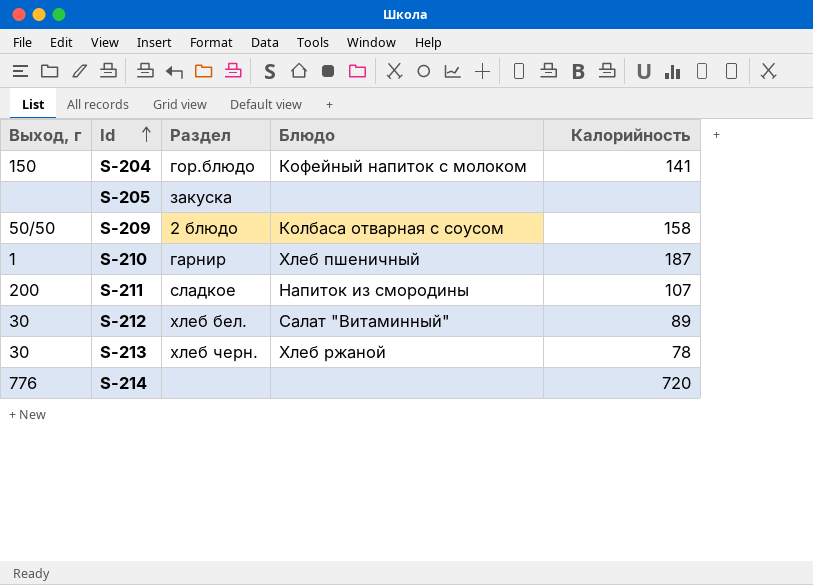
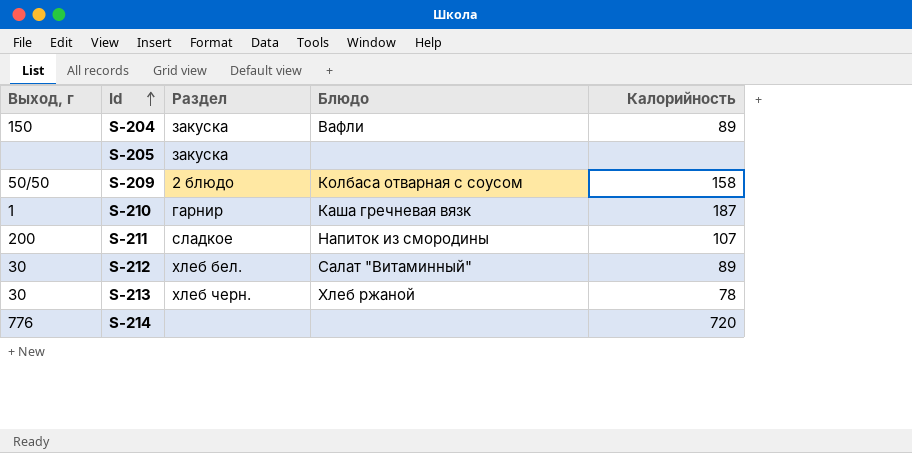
S-204 | Раздел: гор.блюдо -> закуска
S-204 | Блюдо: Кофейный напиток с молоком -> Вафли
S-204 | Калорийность: 141 -> 89
S-210 | Блюдо: Хлеб пшеничный -> Каша гречневая вязк

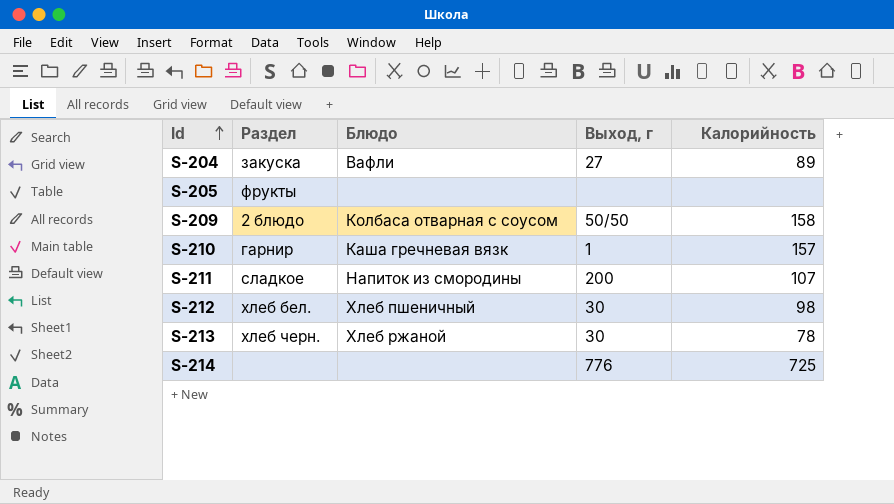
column Выход, г | position: 1 -> 4
S-204 | Выход, г: 150 -> 27
S-205 | Раздел: закуска -> фрукты
S-210 | Калорийность: 187 -> 157
S-212 | Блюдо: Салат "Витаминный" -> Хлеб пшеничный
S-212 | Калорийность: 89 -> 98
S-214 | Калорийность: 720 -> 725

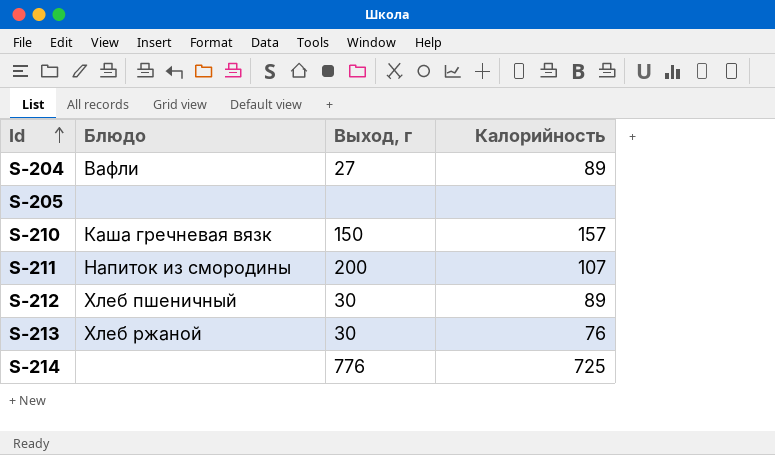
column Раздел | position: 2 -> none
row S-209: 2 блюдо | Колбаса отварная с соусом | 50/50 | 158 -> none
S-210 | Выход, г: 1 -> 150
S-212 | Калорийность: 98 -> 89
S-213 | Калорийность: 78 -> 76

